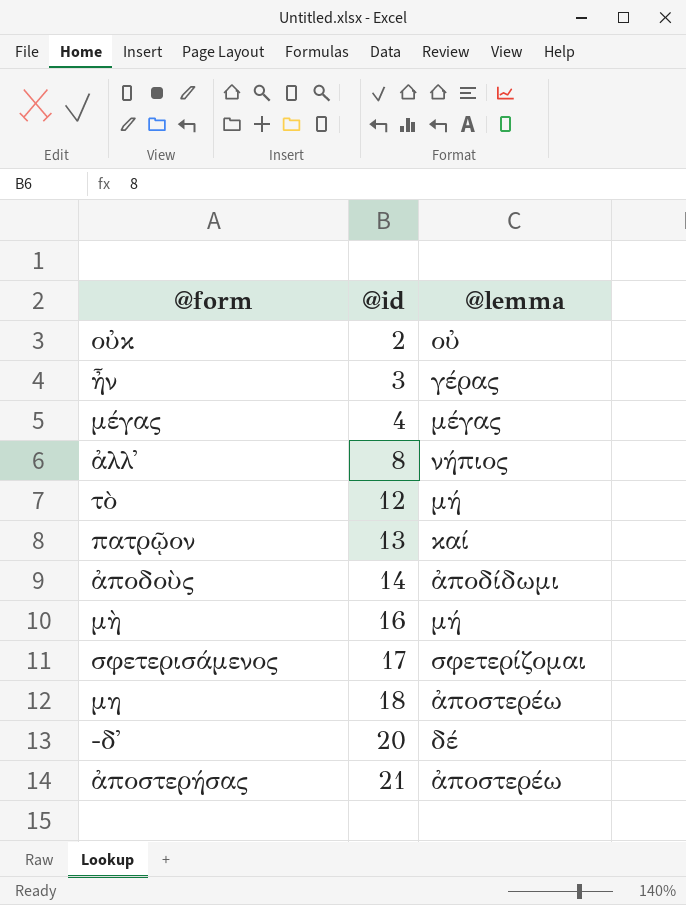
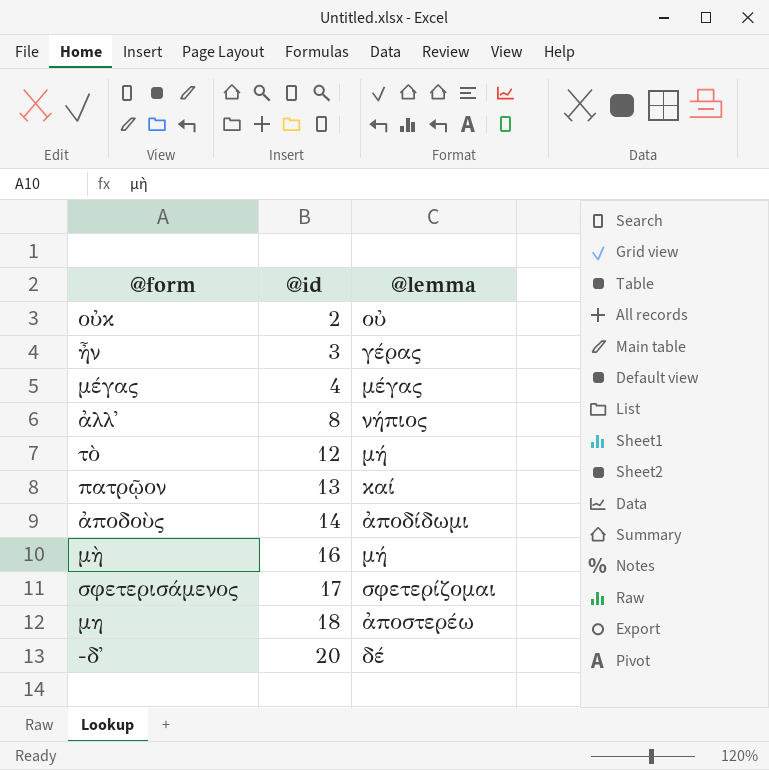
row ἀποστερήσας: 21 | ἀποστερέω -> none

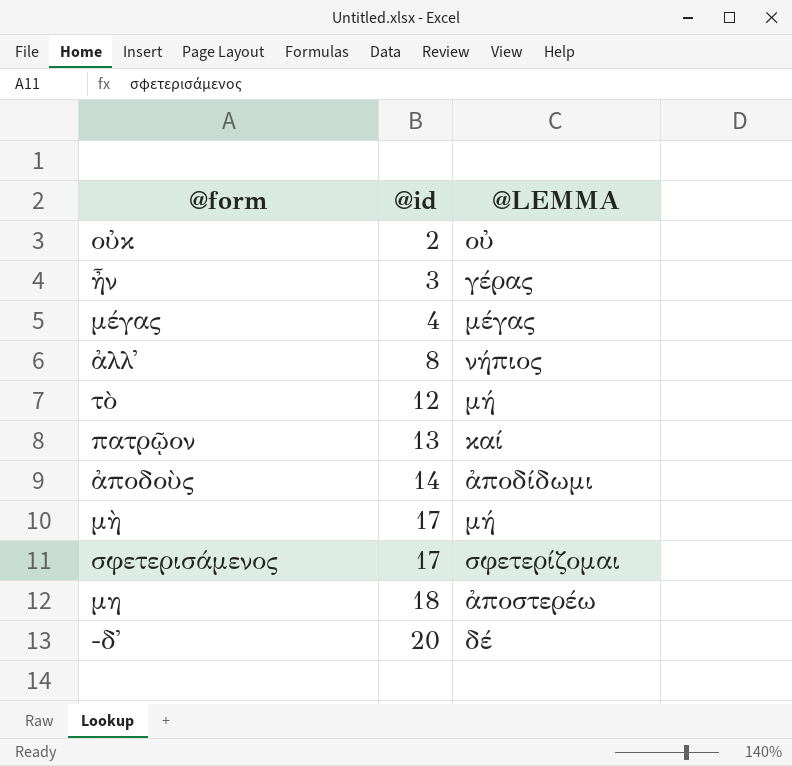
column name: @lemma -> @LEMMA
μὴ | @id: 16 -> 17

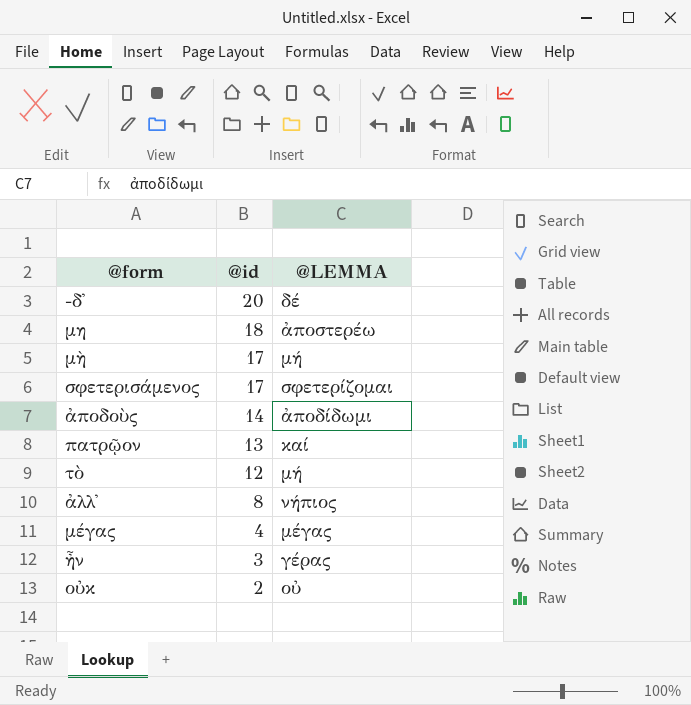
row order: @id ascending -> @id descending

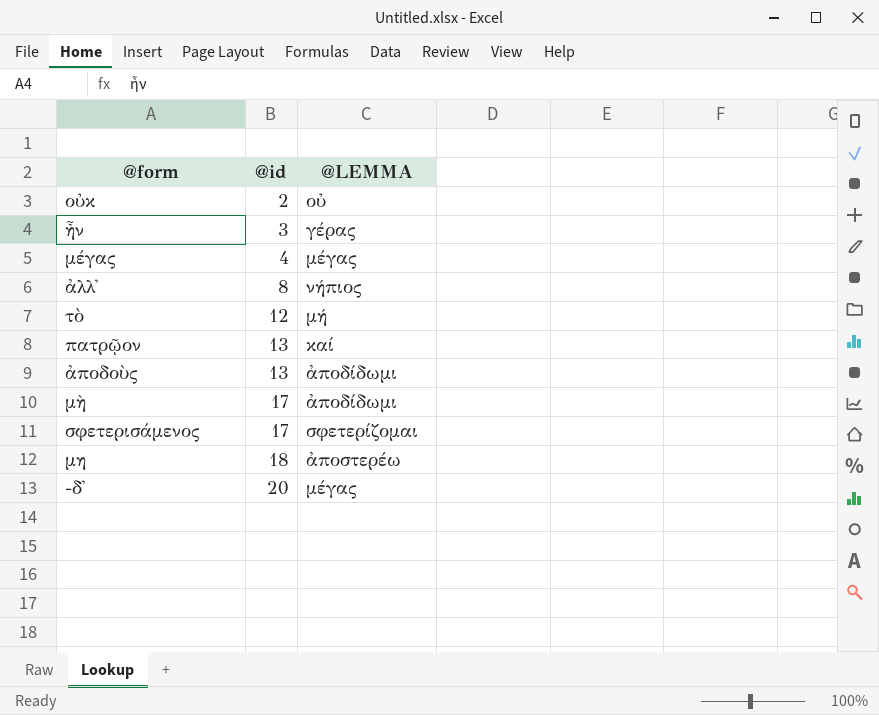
row order: @id descending -> @id ascending
ἀποδοὺς | @id: 14 -> 13
μὴ | @LEMMA: μή -> ἀποδίδωμι
-δ᾽ | @LEMMA: δέ -> μέγας

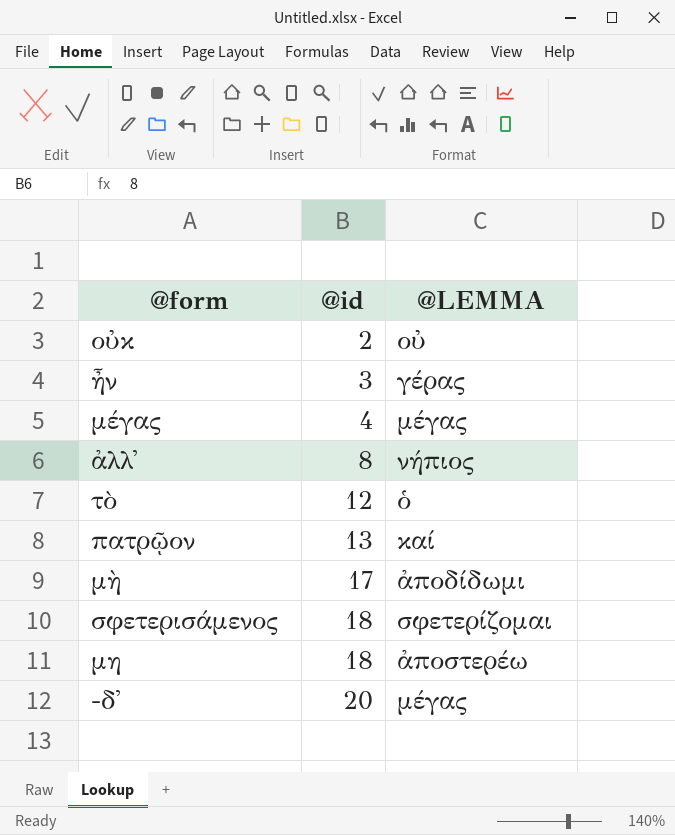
row ἀποδοὺς: 13 | ἀποδίδωμι -> none
τὸ | @LEMMA: μή -> ὁ
σφετερισάμενος | @id: 17 -> 18

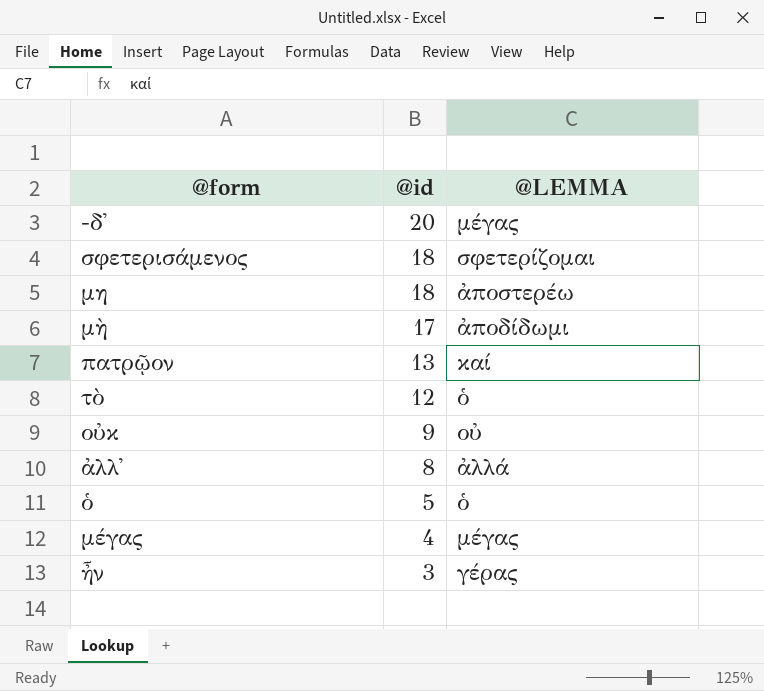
row order: @id ascending -> @id descending
οὐκ | @id: 2 -> 9
ἀλλ᾽ | @LEMMA: νήπιος -> ἀλλά
row ὁ: none -> 5 | ὁ

